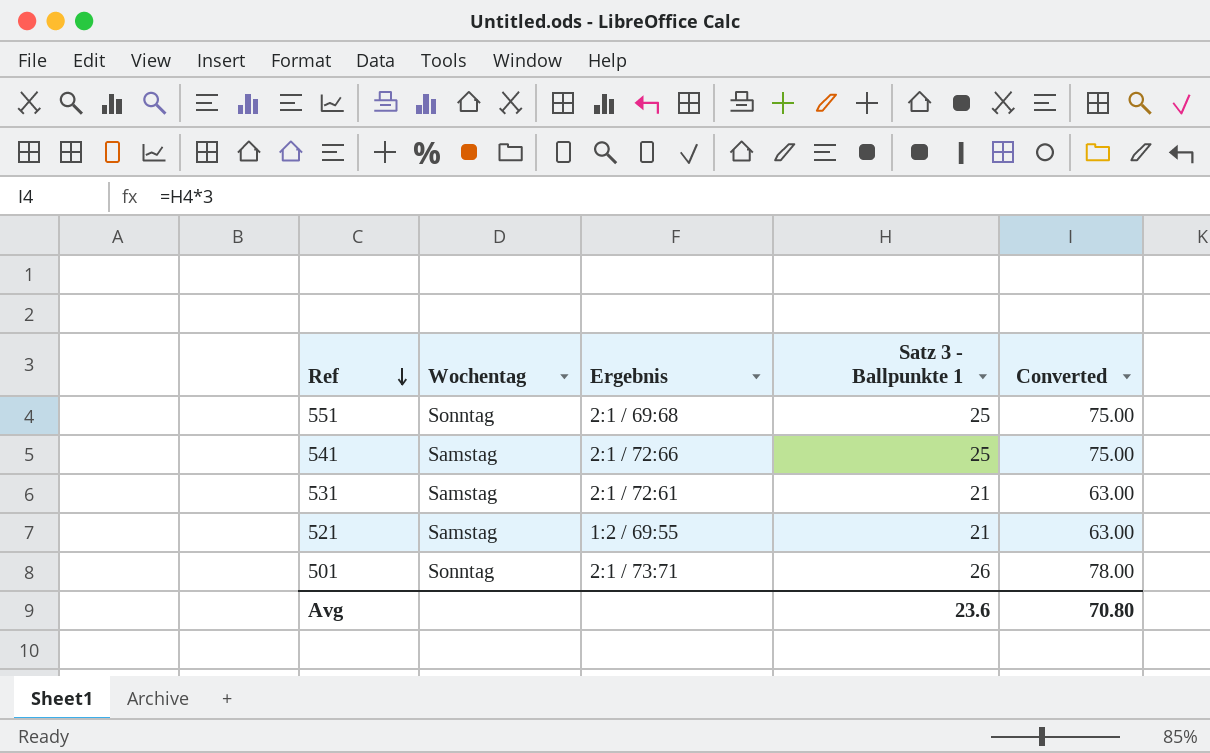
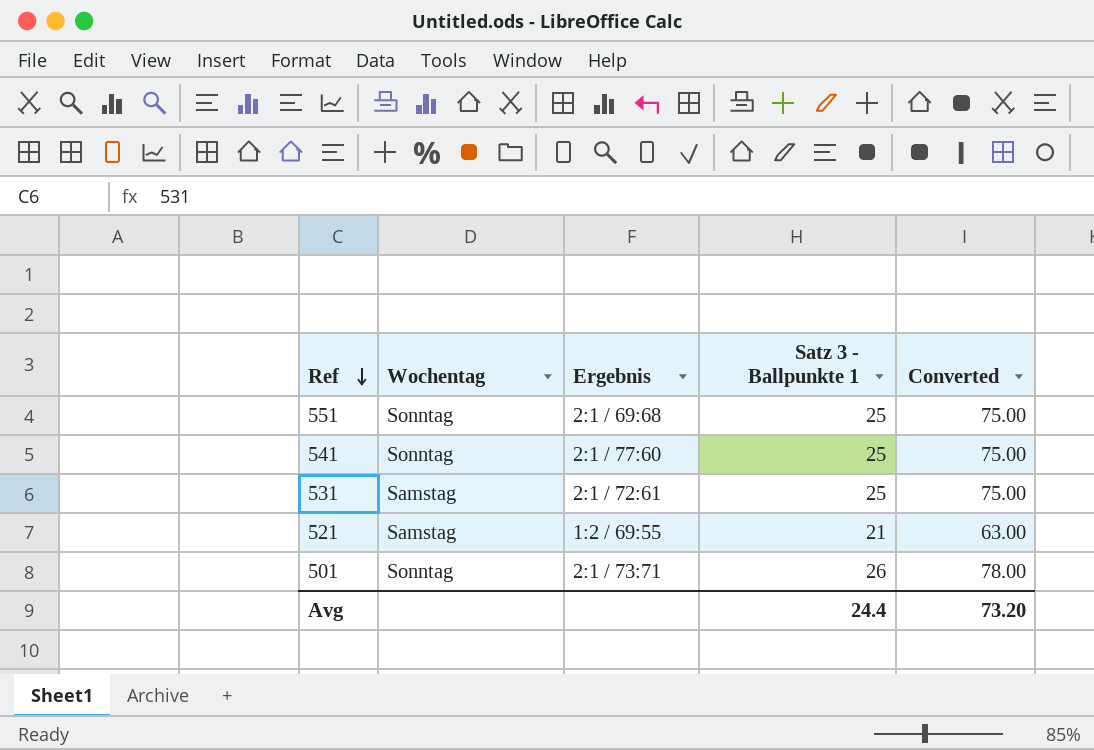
541 | Wochentag: Samstag -> Sonntag
541 | Ergebnis: 2:1 / 72:66 -> 2:1 / 77:60
531 | Satz 3 - Ballpunkte 1: 21 -> 25
531 | Converted: 63.00 -> 75.00
Avg | Satz 3 - Ballpunkte 1: 23.6 -> 24.4
Avg | Converted: 70.80 -> 73.20

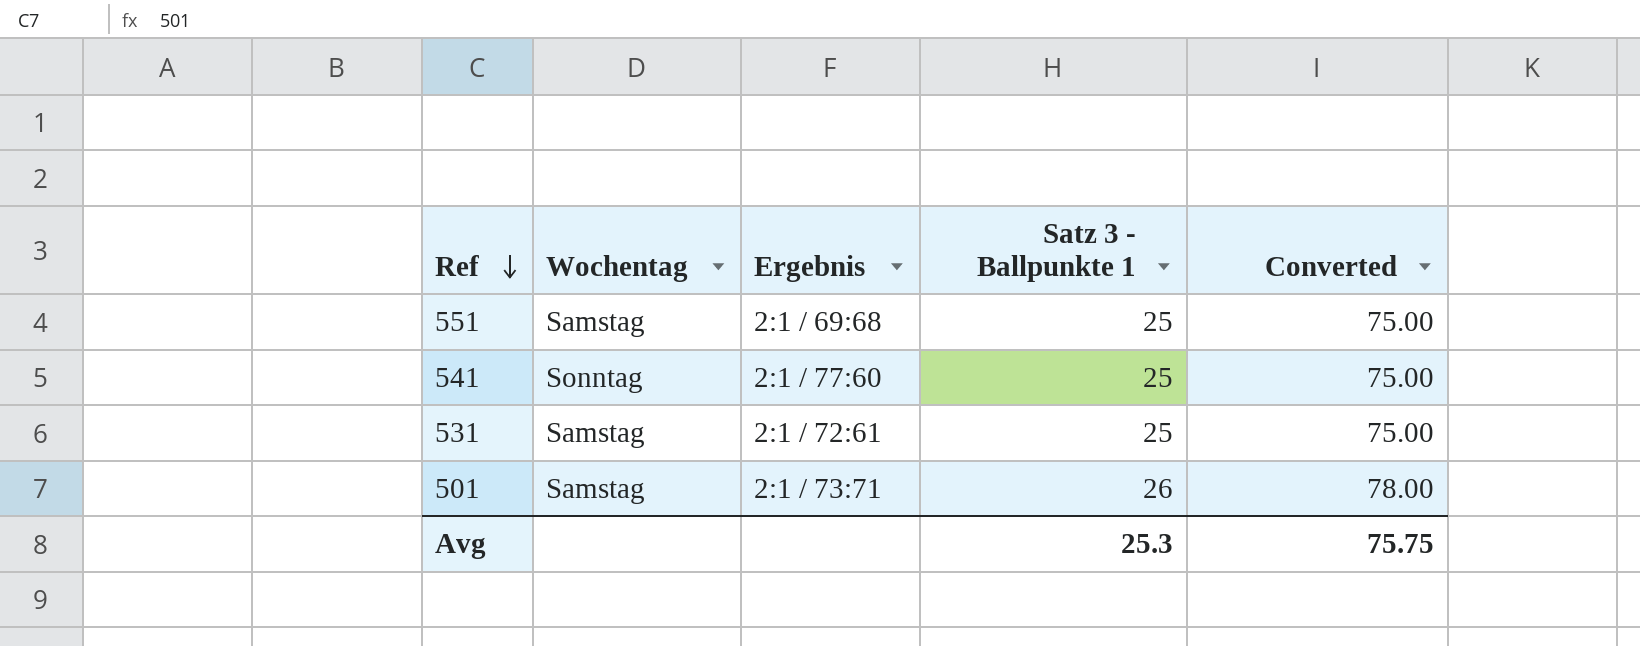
row 521: Samstag | 1:2 / 69:55 | 21 | 63.00 -> none
551 | Wochentag: Sonntag -> Samstag
501 | Wochentag: Sonntag -> Samstag
Avg | Satz 3 - Ballpunkte 1: 24.4 -> 25.3
Avg | Converted: 73.20 -> 75.75

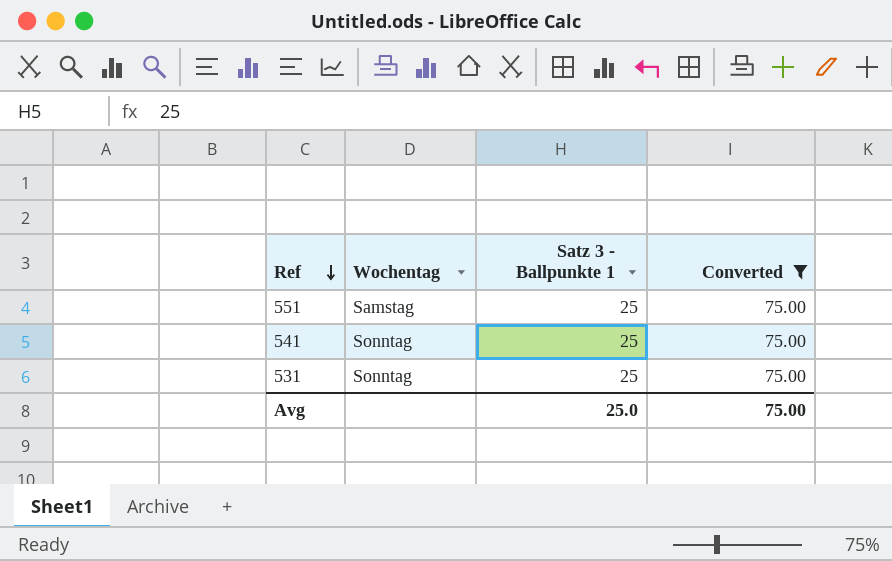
filter: none -> Converted = 75.00
column Ergebnis | position: 3 -> none
531 | Wochentag: Samstag -> Sonntag
Avg | Satz 3 - Ballpunkte 1: 25.3 -> 25.0
Avg | Converted: 75.75 -> 75.00

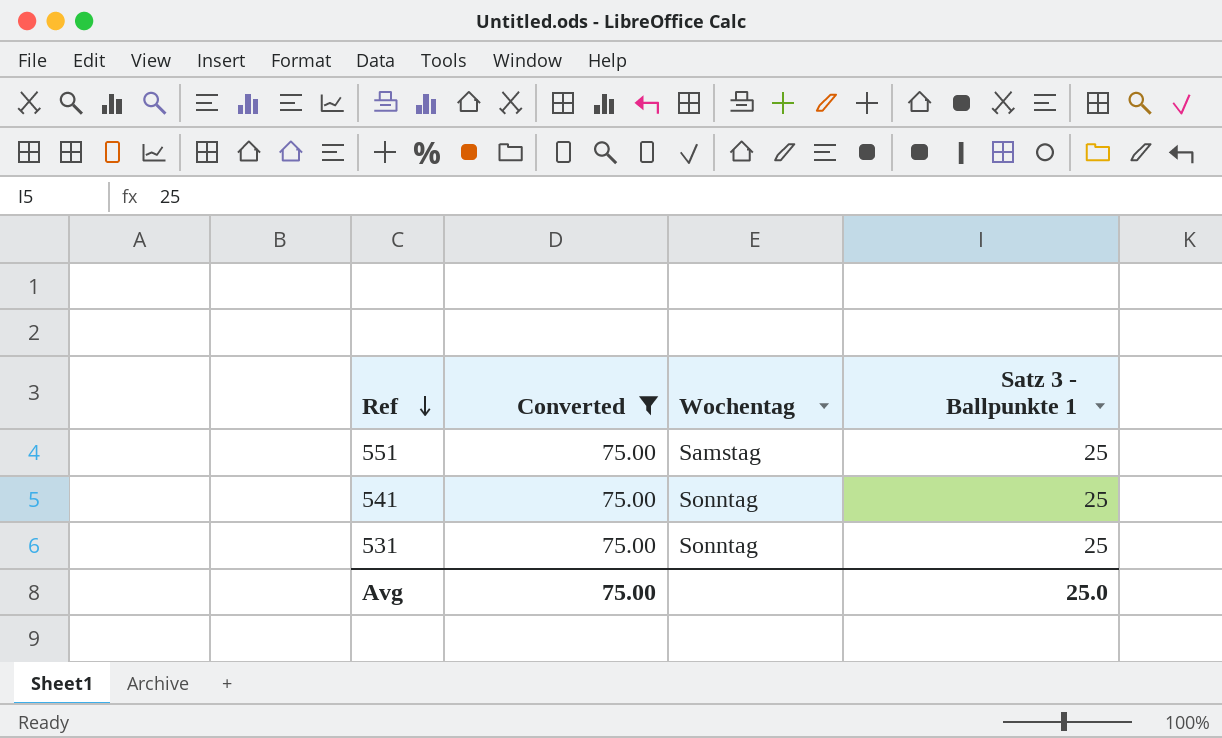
column Converted | position: 4 -> 2

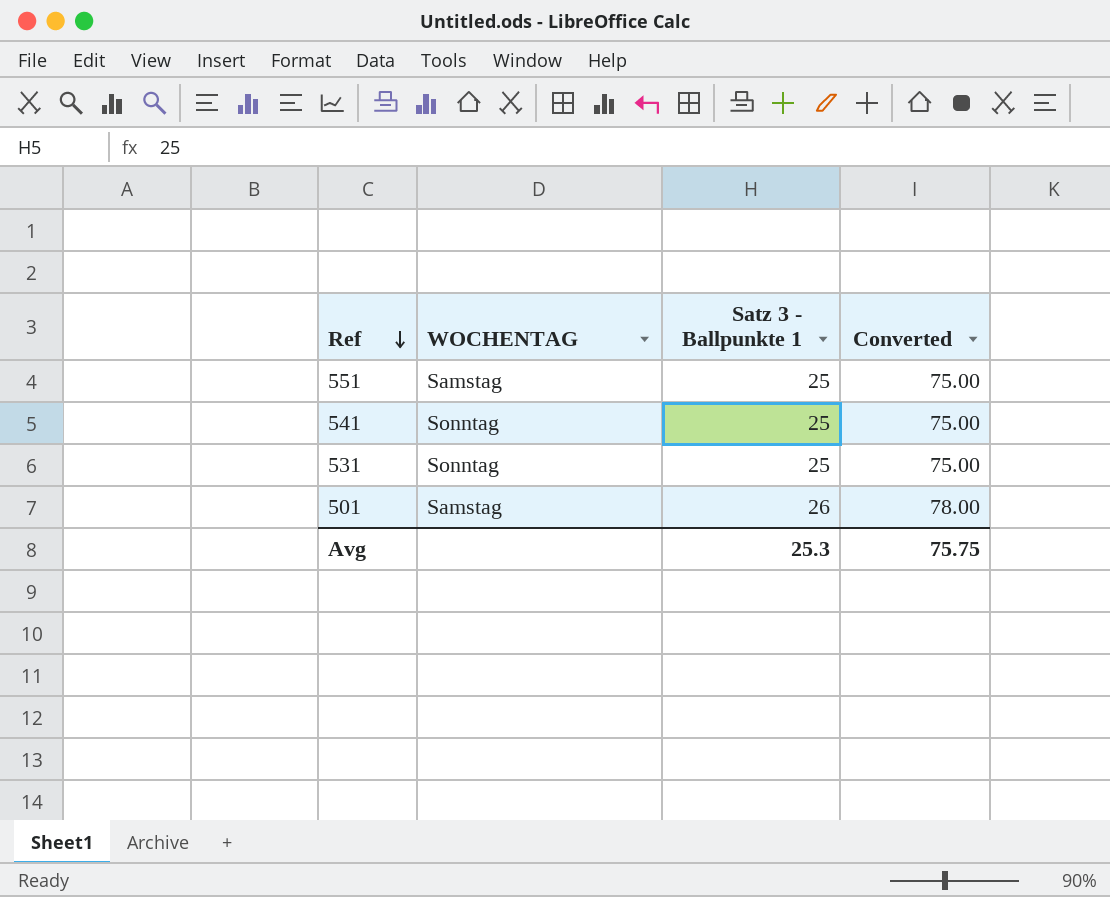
filter: Converted = 75.00 -> none
column name: Wochentag -> WOCHENTAG
column Converted | position: 2 -> 4
Avg | Satz 3 - Ballpunkte 1: 25.0 -> 25.3
Avg | Converted: 75.00 -> 75.75

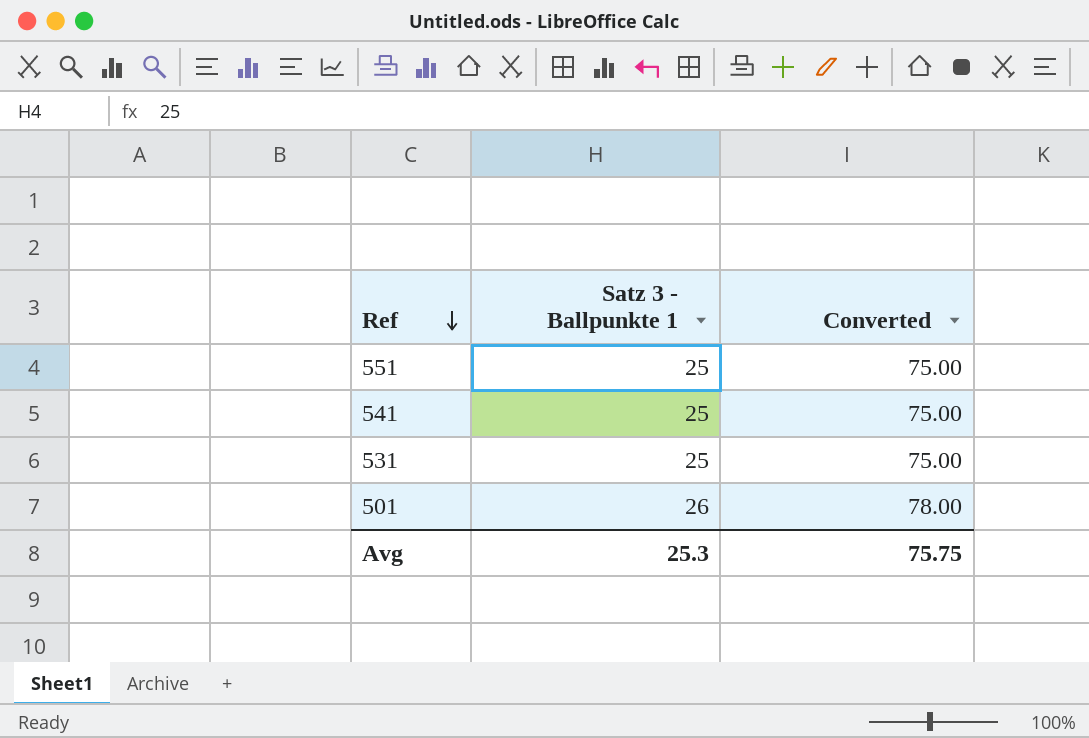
column WOCHENTAG | position: 2 -> none

